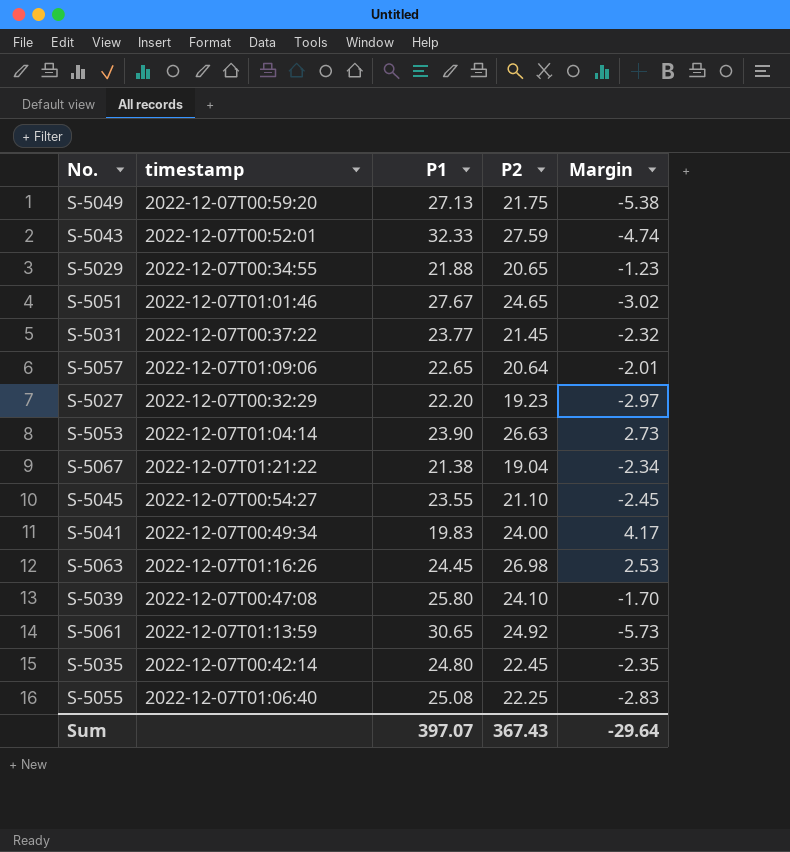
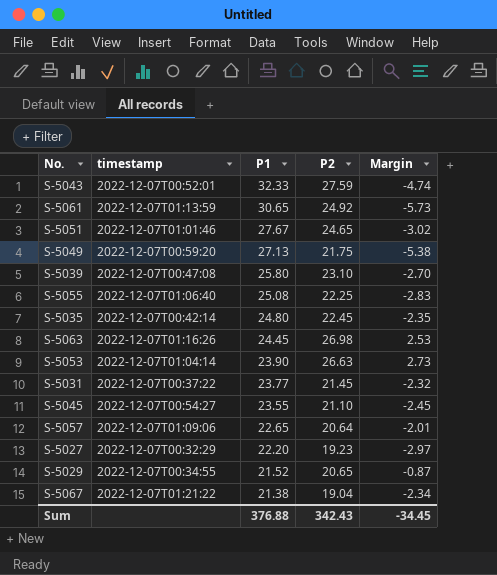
row order: none -> P1 descending
row S-5041: 2022-12-07T00:49:34 | 19.83 | 24.00 | 4.17 -> none
S-5039 | P2: 24.10 -> 23.10
S-5039 | Margin: -1.70 -> -2.70
S-5029 | P1: 21.88 -> 21.52
S-5029 | Margin: -1.23 -> -0.87
Sum | P1: 397.07 -> 376.88
Sum | P2: 367.43 -> 342.43
Sum | Margin: -29.64 -> -34.45

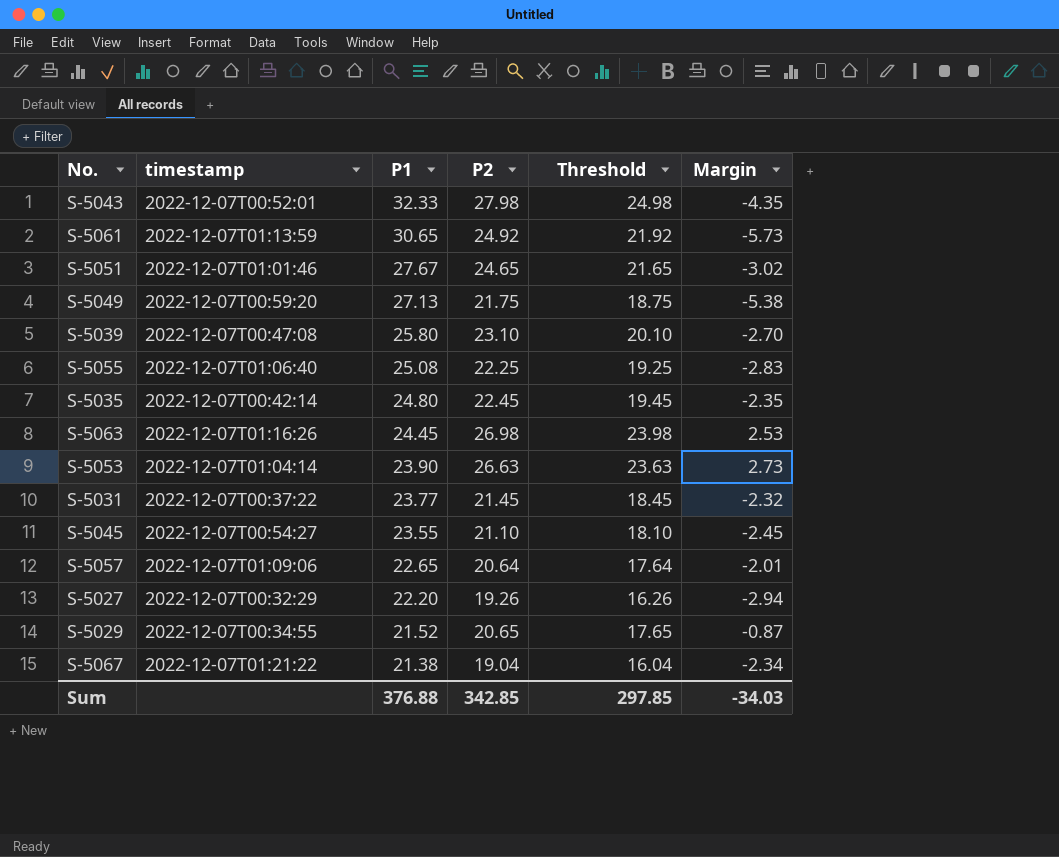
column Threshold | formula: none -> [P2] - 3
S-5043 | P2: 27.59 -> 27.98
S-5043 | Margin: -4.74 -> -4.35
S-5027 | P2: 19.23 -> 19.26
S-5027 | Margin: -2.97 -> -2.94
Sum | P2: 342.43 -> 342.85
Sum | Margin: -34.45 -> -34.03

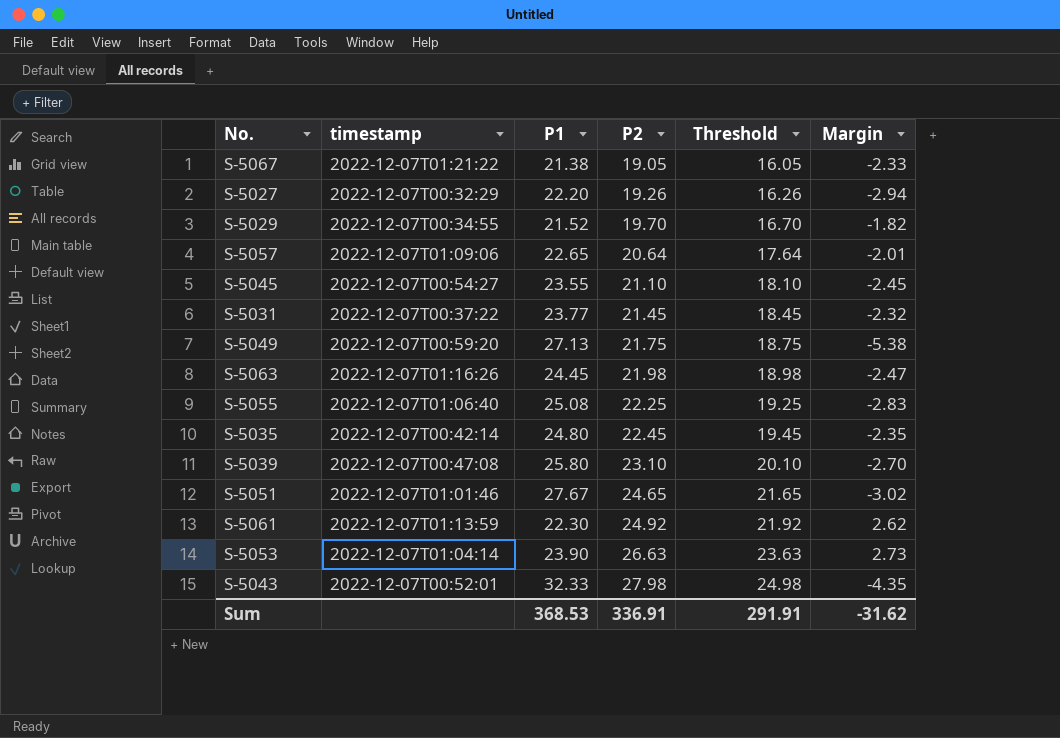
row order: P1 descending -> P2 ascending
S-5067 | P2: 19.04 -> 19.05
S-5067 | Threshold: 16.04 -> 16.05
S-5067 | Margin: -2.34 -> -2.33
S-5029 | P2: 20.65 -> 19.70
S-5029 | Threshold: 17.65 -> 16.70
S-5029 | Margin: -0.87 -> -1.82
S-5063 | P2: 26.98 -> 21.98
S-5063 | Threshold: 23.98 -> 18.98
S-5063 | Margin: 2.53 -> -2.47
S-5061 | P1: 30.65 -> 22.30
S-5061 | Margin: -5.73 -> 2.62
Sum | P1: 376.88 -> 368.53
Sum | P2: 342.85 -> 336.91
Sum | Threshold: 297.85 -> 291.91
Sum | Margin: -34.03 -> -31.62

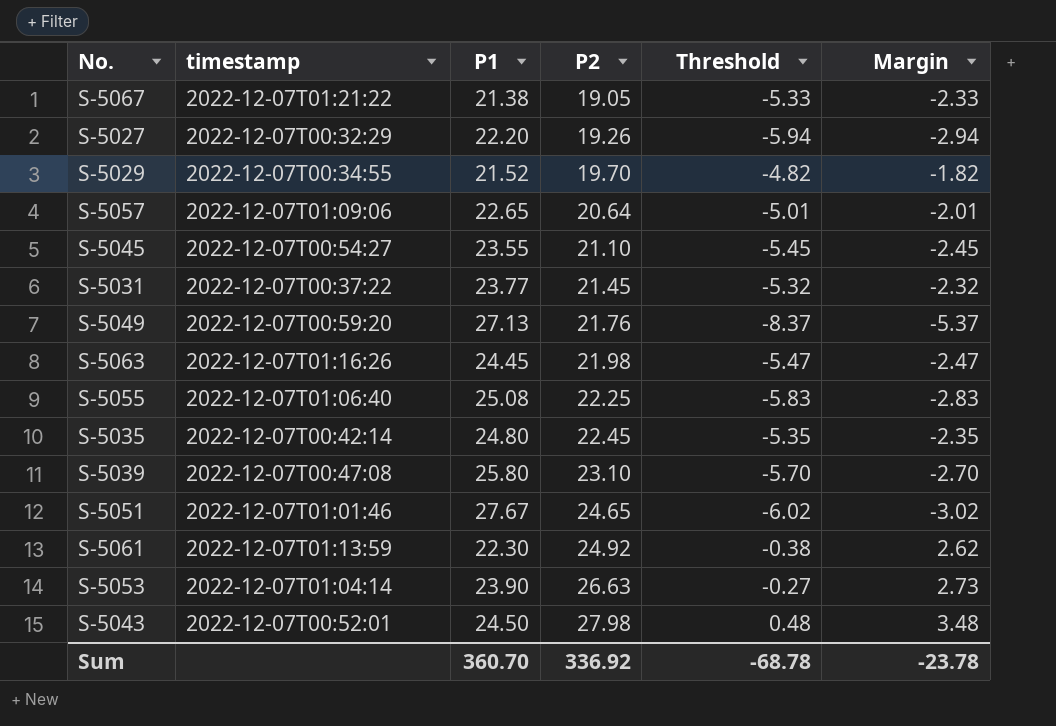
column Threshold | formula: [P2] - 3 -> [Margin] - 3
S-5049 | P2: 21.75 -> 21.76
S-5049 | Margin: -5.38 -> -5.37
S-5043 | P1: 32.33 -> 24.50
S-5043 | Margin: -4.35 -> 3.48
Sum | P1: 368.53 -> 360.70
Sum | P2: 336.91 -> 336.92
Sum | Threshold: 291.91 -> -68.78
Sum | Margin: -31.62 -> -23.78

